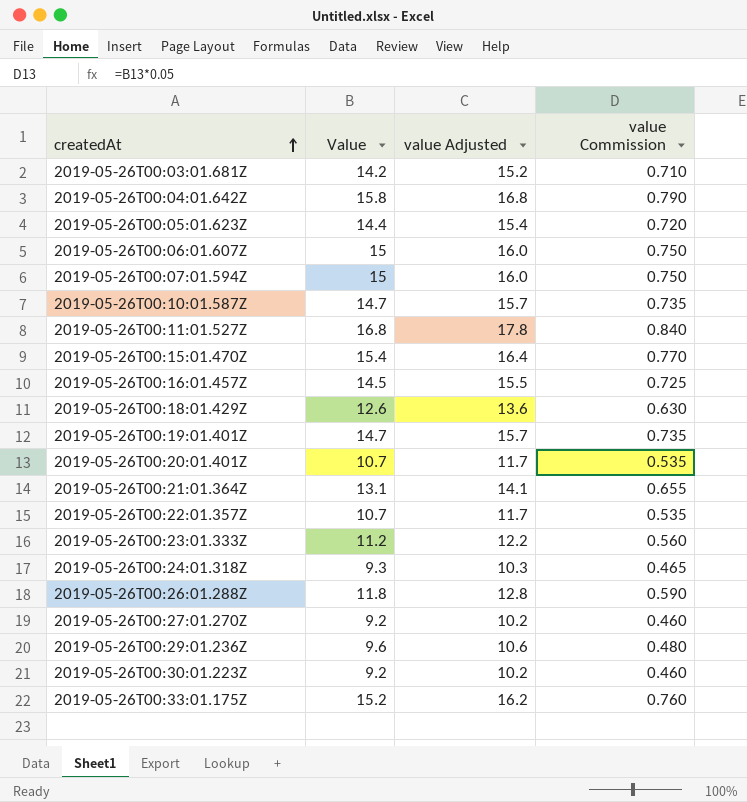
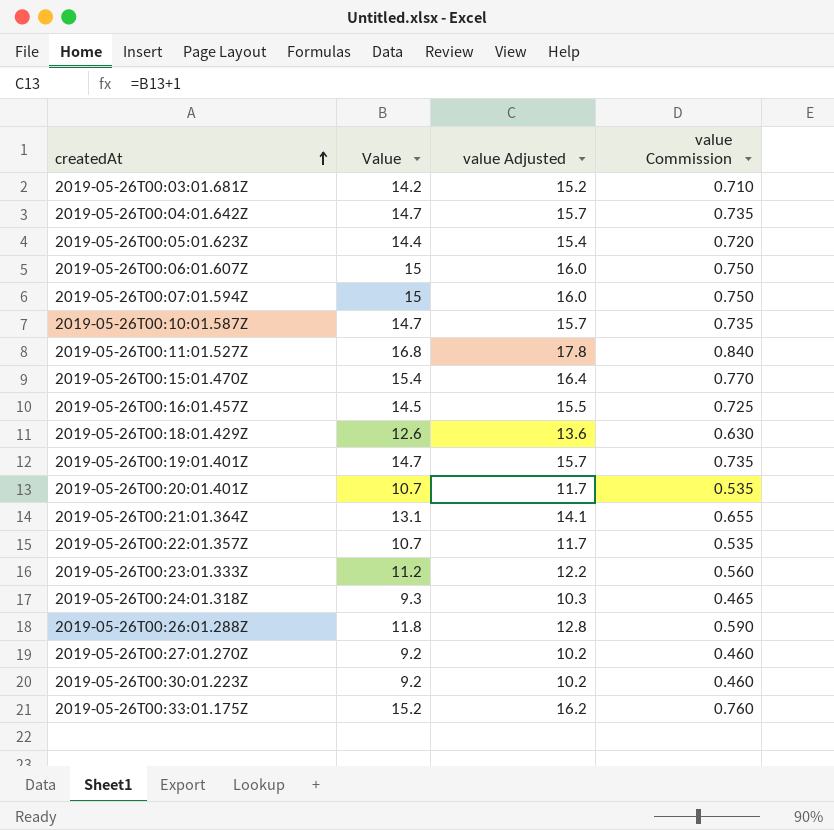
row 2019-05-26T00:29:01.236Z: 9.6 | 10.6 | 0.480 -> none
2019-05-26T00:04:01.642Z | Value: 15.8 -> 14.7
2019-05-26T00:04:01.642Z | value Adjusted: 16.8 -> 15.7
2019-05-26T00:04:01.642Z | value Commission: 0.790 -> 0.735

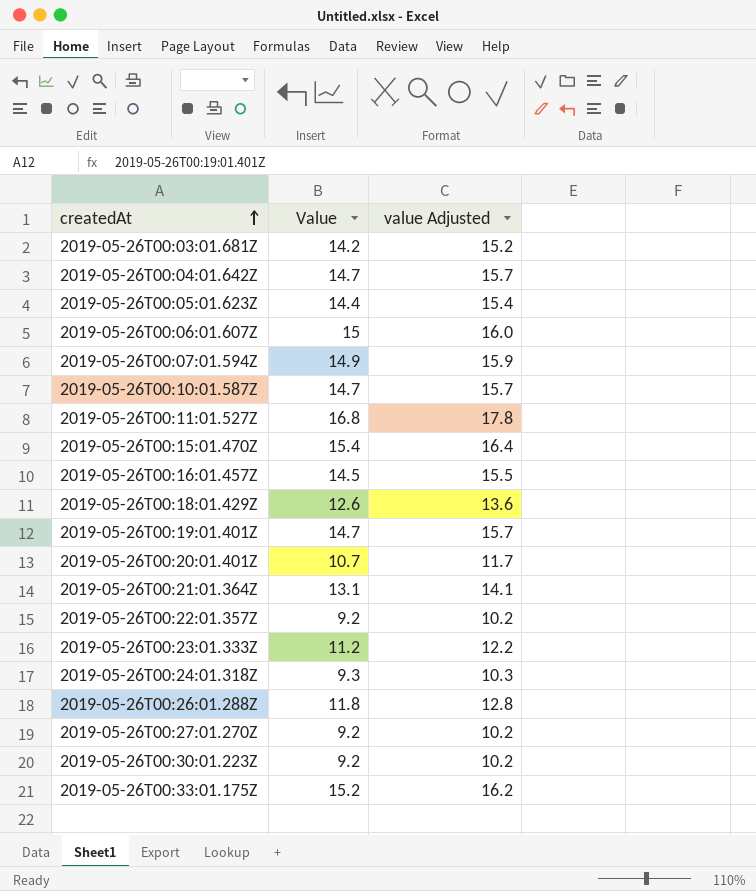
column value Commission | formula: [Value] * 0.05 -> none
2019-05-26T00:07:01.594Z | Value: 15 -> 14.9
2019-05-26T00:07:01.594Z | value Adjusted: 16.0 -> 15.9
2019-05-26T00:22:01.357Z | Value: 10.7 -> 9.2
2019-05-26T00:22:01.357Z | value Adjusted: 11.7 -> 10.2

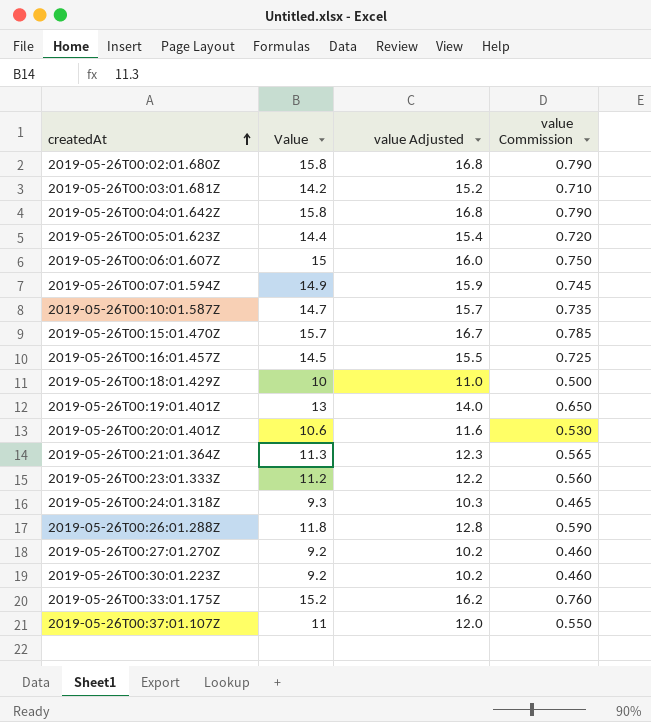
column value Commission | formula: none -> [Value] * 0.05
row 2019-05-26T00:11:01.527Z: 16.8 | 17.8 -> none
row 2019-05-26T00:22:01.357Z: 9.2 | 10.2 -> none
row 2019-05-26T00:02:01.680Z: none -> 15.8 | 16.8 | 0.790
2019-05-26T00:04:01.642Z | Value: 14.7 -> 15.8
2019-05-26T00:04:01.642Z | value Adjusted: 15.7 -> 16.8
2019-05-26T00:15:01.470Z | Value: 15.4 -> 15.7
2019-05-26T00:15:01.470Z | value Adjusted: 16.4 -> 16.7
2019-05-26T00:18:01.429Z | Value: 12.6 -> 10
2019-05-26T00:18:01.429Z | value Adjusted: 13.6 -> 11.0
2019-05-26T00:19:01.401Z | Value: 14.7 -> 13
2019-05-26T00:19:01.401Z | value Adjusted: 15.7 -> 14.0
2019-05-26T00:20:01.401Z | Value: 10.7 -> 10.6
2019-05-26T00:20:01.401Z | value Adjusted: 11.7 -> 11.6
2019-05-26T00:21:01.364Z | Value: 13.1 -> 11.3
2019-05-26T00:21:01.364Z | value Adjusted: 14.1 -> 12.3
row 2019-05-26T00:37:01.107Z: none -> 11 | 12.0 | 0.550

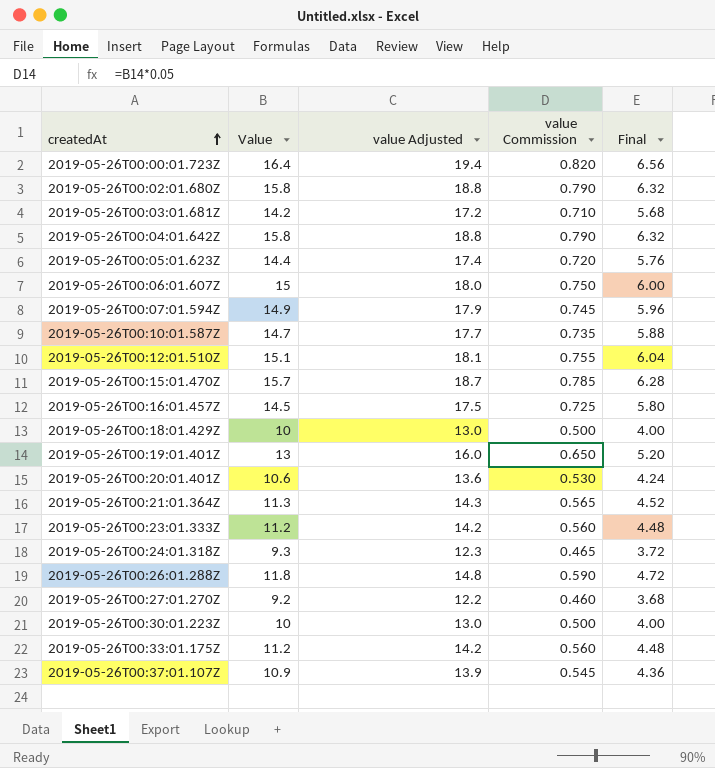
column value Adjusted | formula: [Value] + 1 -> [Value] + 3
column Final | formula: none -> [Value] * 0.4
row 2019-05-26T00:00:01.723Z: none -> 16.4 | 19.4 | 0.820 | 6.56
row 2019-05-26T00:12:01.510Z: none -> 15.1 | 18.1 | 0.755 | 6.04
2019-05-26T00:30:01.223Z | Value: 9.2 -> 10
2019-05-26T00:30:01.223Z | value Commission: 0.460 -> 0.500
2019-05-26T00:33:01.175Z | Value: 15.2 -> 11.2
2019-05-26T00:33:01.175Z | value Commission: 0.760 -> 0.560
2019-05-26T00:37:01.107Z | Value: 11 -> 10.9
2019-05-26T00:37:01.107Z | value Commission: 0.550 -> 0.545

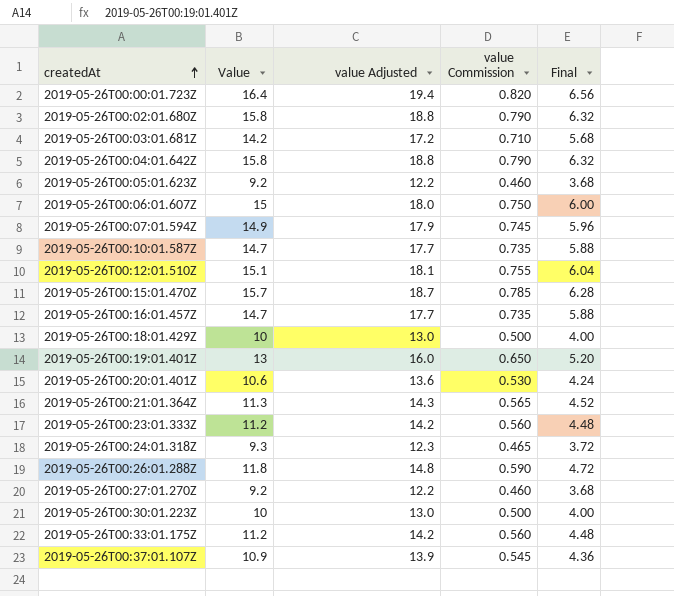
2019-05-26T00:05:01.623Z | Value: 14.4 -> 9.2
2019-05-26T00:05:01.623Z | value Adjusted: 17.4 -> 12.2
2019-05-26T00:05:01.623Z | value Commission: 0.720 -> 0.460
2019-05-26T00:05:01.623Z | Final: 5.76 -> 3.68
2019-05-26T00:16:01.457Z | Value: 14.5 -> 14.7
2019-05-26T00:16:01.457Z | value Adjusted: 17.5 -> 17.7
2019-05-26T00:16:01.457Z | value Commission: 0.725 -> 0.735
2019-05-26T00:16:01.457Z | Final: 5.80 -> 5.88

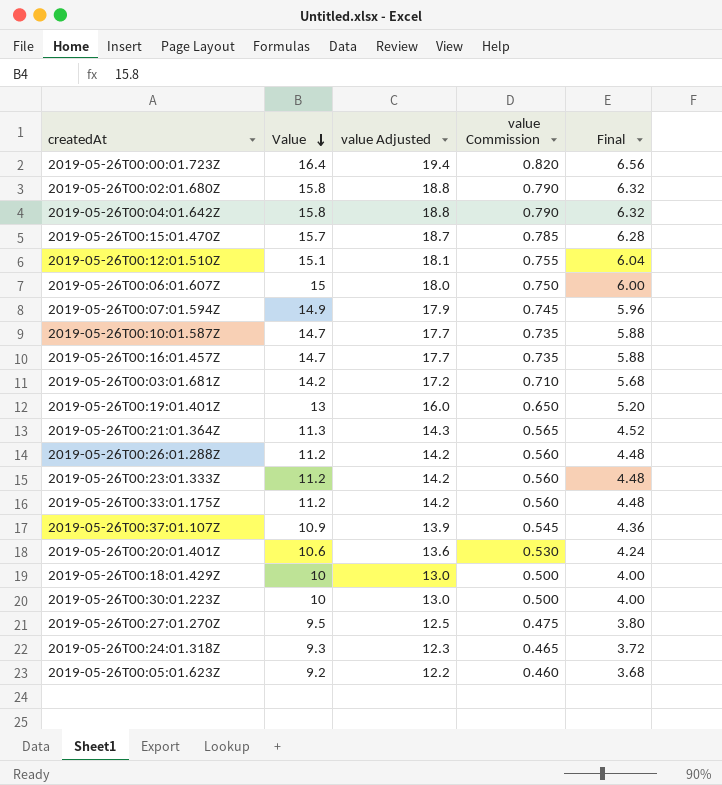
row order: createdAt ascending -> Value descending
2019-05-26T00:26:01.288Z | Value: 11.8 -> 11.2
2019-05-26T00:26:01.288Z | value Adjusted: 14.8 -> 14.2
2019-05-26T00:26:01.288Z | value Commission: 0.590 -> 0.560
2019-05-26T00:26:01.288Z | Final: 4.72 -> 4.48
2019-05-26T00:27:01.270Z | Value: 9.2 -> 9.5
2019-05-26T00:27:01.270Z | value Adjusted: 12.2 -> 12.5
2019-05-26T00:27:01.270Z | value Commission: 0.460 -> 0.475
2019-05-26T00:27:01.270Z | Final: 3.68 -> 3.80

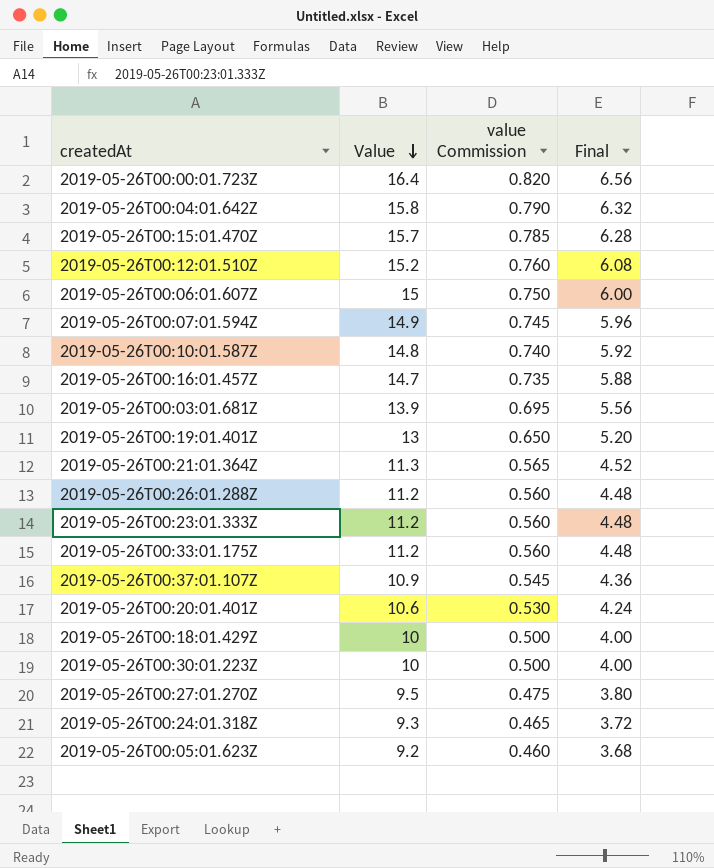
column value Adjusted | formula: [Value] + 3 -> none
row 2019-05-26T00:02:01.680Z: 15.8 | 18.8 | 0.790 | 6.32 -> none
2019-05-26T00:12:01.510Z | Value: 15.1 -> 15.2
2019-05-26T00:12:01.510Z | value Commission: 0.755 -> 0.760
2019-05-26T00:12:01.510Z | Final: 6.04 -> 6.08
2019-05-26T00:10:01.587Z | Value: 14.7 -> 14.8
2019-05-26T00:10:01.587Z | value Commission: 0.735 -> 0.740
2019-05-26T00:10:01.587Z | Final: 5.88 -> 5.92
2019-05-26T00:03:01.681Z | Value: 14.2 -> 13.9
2019-05-26T00:03:01.681Z | value Commission: 0.710 -> 0.695
2019-05-26T00:03:01.681Z | Final: 5.68 -> 5.56

